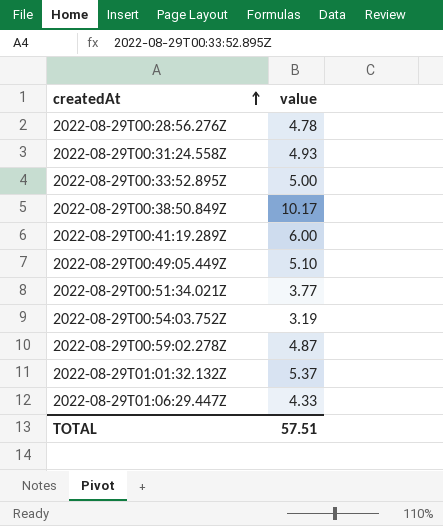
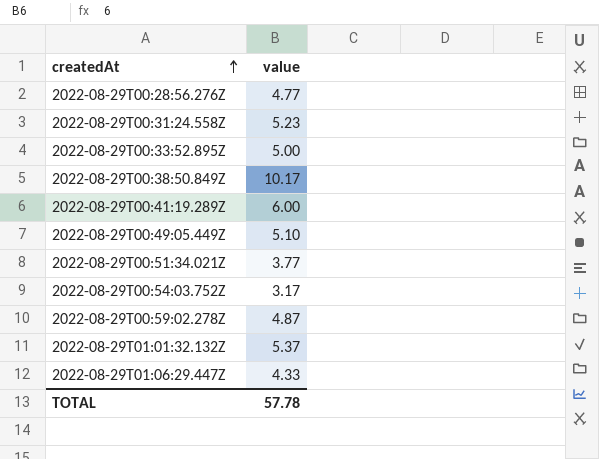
2022-08-29T00:28:56.276Z | value: 4.78 -> 4.77
2022-08-29T00:31:24.558Z | value: 4.93 -> 5.23
2022-08-29T00:54:03.752Z | value: 3.19 -> 3.17
TOTAL | value: 57.51 -> 57.78

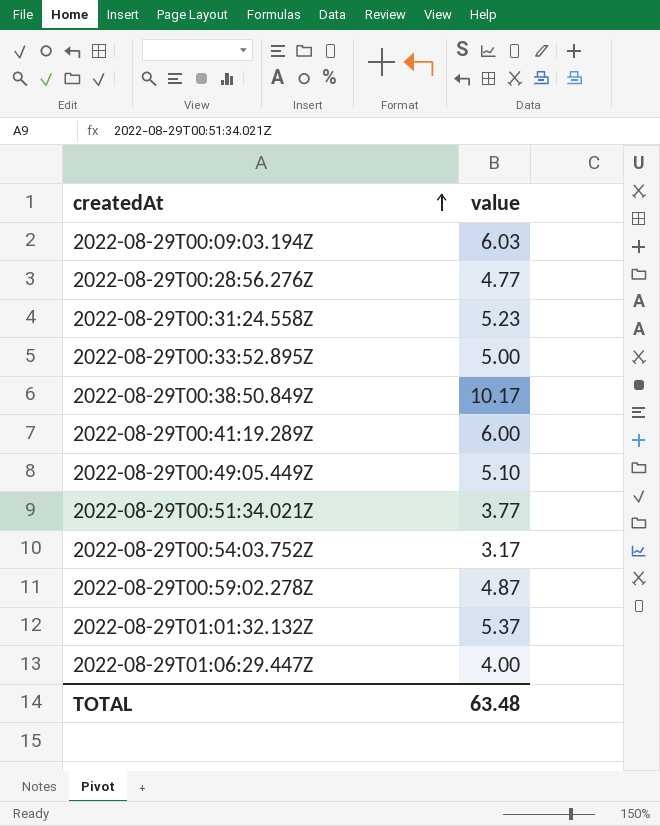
row 2022-08-29T00:09:03.194Z: none -> 6.03
2022-08-29T01:06:29.447Z | value: 4.33 -> 4.00
TOTAL | value: 57.78 -> 63.48

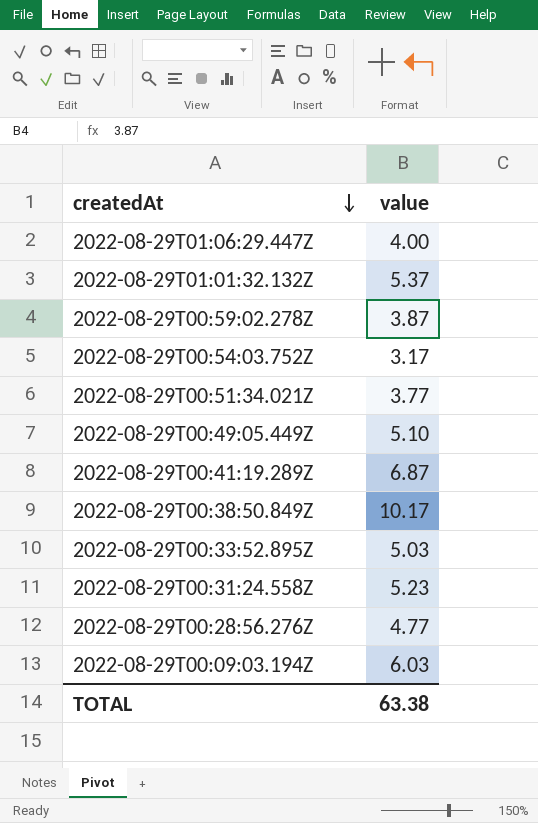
row order: createdAt ascending -> createdAt descending
2022-08-29T00:59:02.278Z | value: 4.87 -> 3.87
2022-08-29T00:41:19.289Z | value: 6.00 -> 6.87
2022-08-29T00:33:52.895Z | value: 5.00 -> 5.03
TOTAL | value: 63.48 -> 63.38

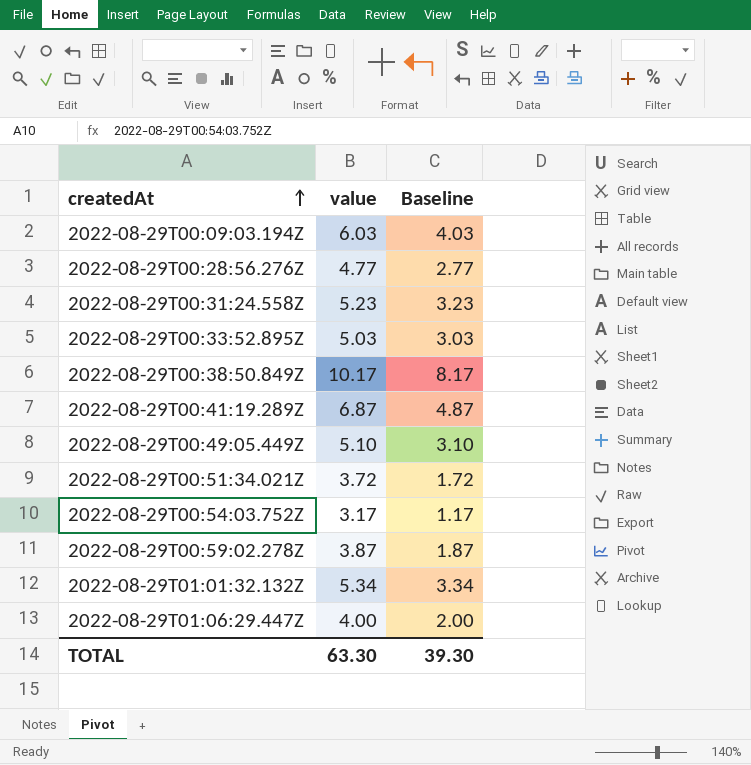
row order: createdAt descending -> createdAt ascending
column Baseline | formula: none -> [value] - 2
2022-08-29T00:51:34.021Z | value: 3.77 -> 3.72
2022-08-29T01:01:32.132Z | value: 5.37 -> 5.34
TOTAL | value: 63.38 -> 63.30

